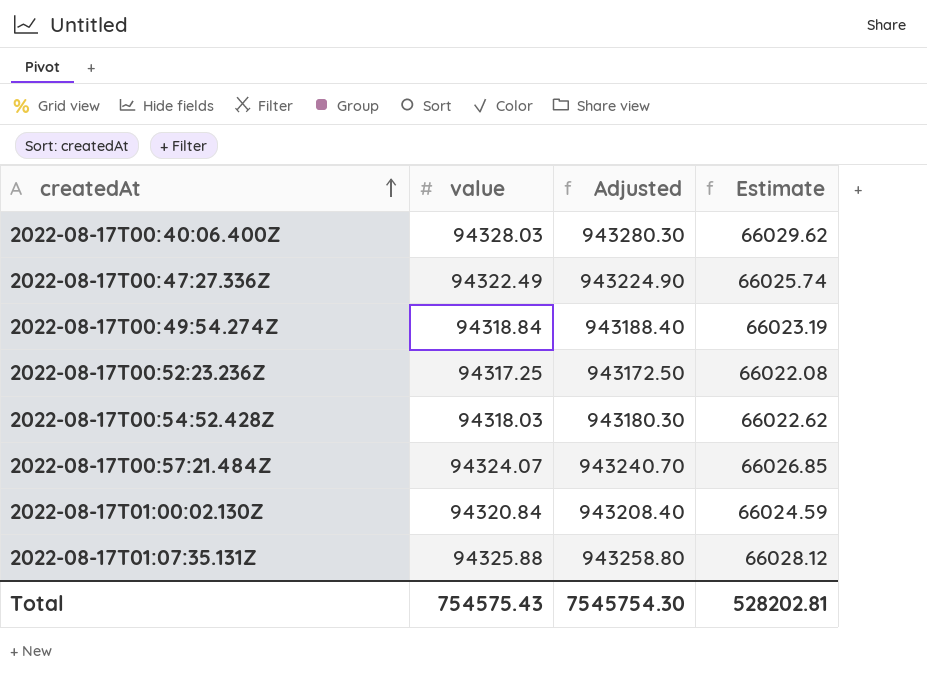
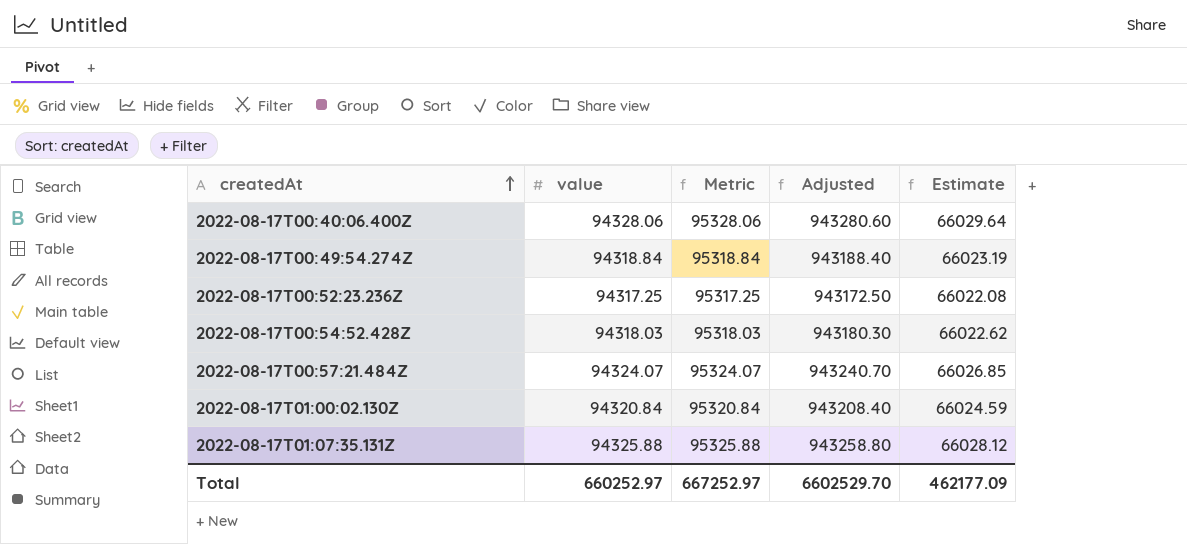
column Metric | formula: none -> [value] + 1000
row 2022-08-17T00:47:27.336Z: 94322.49 | 943224.90 | 66025.74 -> none
2022-08-17T00:40:06.400Z | value: 94328.03 -> 94328.06
2022-08-17T00:40:06.400Z | Adjusted: 943280.30 -> 943280.60
2022-08-17T00:40:06.400Z | Estimate: 66029.62 -> 66029.64
Total | value: 754575.43 -> 660252.97
Total | Adjusted: 7545754.30 -> 6602529.70
Total | Estimate: 528202.81 -> 462177.09

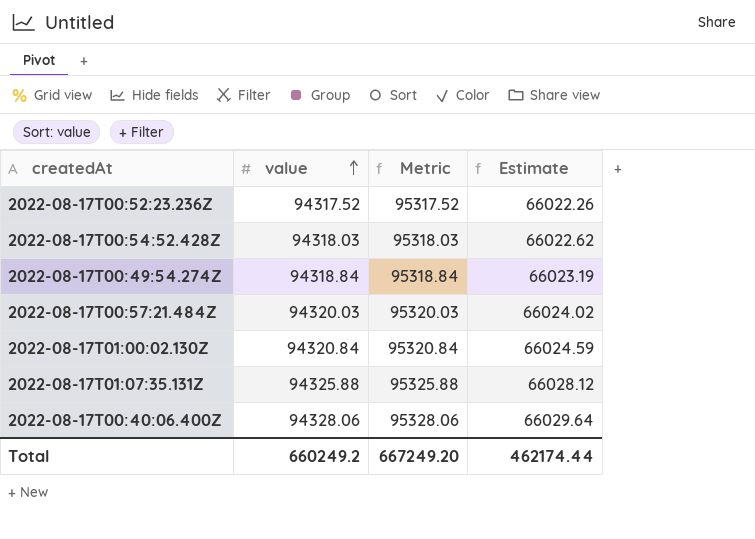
row order: createdAt ascending -> value ascending
column Adjusted | formula: [value] * 10 -> none
2022-08-17T00:52:23.236Z | value: 94317.25 -> 94317.52
2022-08-17T00:52:23.236Z | Metric: 95317.25 -> 95317.52
2022-08-17T00:52:23.236Z | Estimate: 66022.08 -> 66022.26
2022-08-17T00:57:21.484Z | value: 94324.07 -> 94320.03
2022-08-17T00:57:21.484Z | Metric: 95324.07 -> 95320.03
2022-08-17T00:57:21.484Z | Estimate: 66026.85 -> 66024.02
Total | value: 660252.97 -> 660249.2
Total | Metric: 667252.97 -> 667249.20
Total | Estimate: 462177.09 -> 462174.44

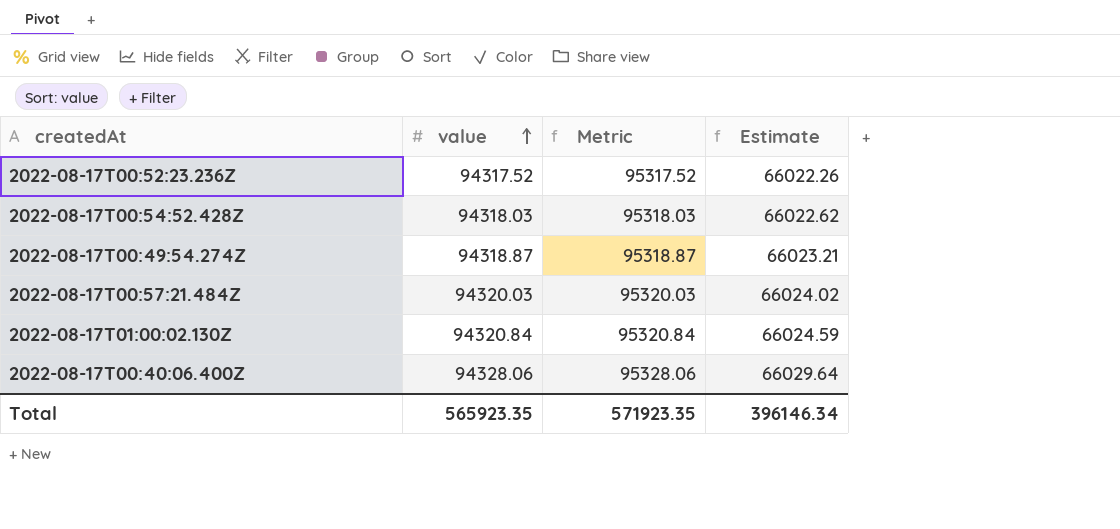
row 2022-08-17T01:07:35.131Z: 94325.88 | 95325.88 | 66028.12 -> none
2022-08-17T00:49:54.274Z | value: 94318.84 -> 94318.87
2022-08-17T00:49:54.274Z | Metric: 95318.84 -> 95318.87
2022-08-17T00:49:54.274Z | Estimate: 66023.19 -> 66023.21
Total | value: 660249.2 -> 565923.35
Total | Metric: 667249.20 -> 571923.35
Total | Estimate: 462174.44 -> 396146.34

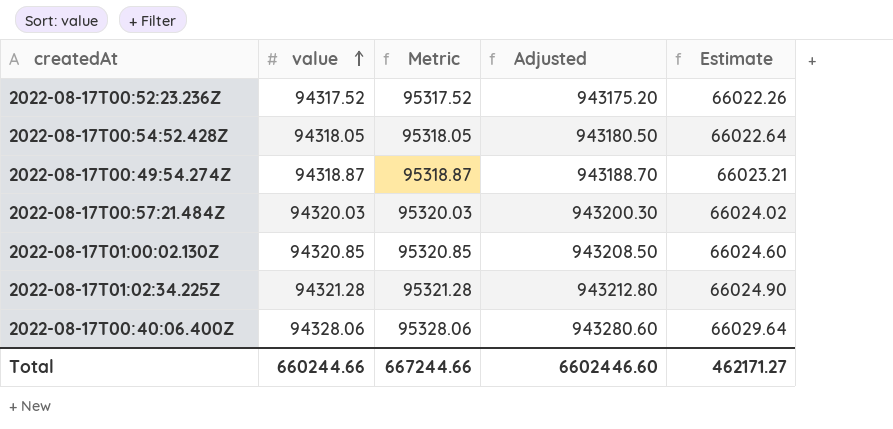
column Adjusted | formula: none -> [value] * 10
2022-08-17T00:54:52.428Z | value: 94318.03 -> 94318.05
2022-08-17T00:54:52.428Z | Metric: 95318.03 -> 95318.05
2022-08-17T00:54:52.428Z | Estimate: 66022.62 -> 66022.64
2022-08-17T01:00:02.130Z | value: 94320.84 -> 94320.85
2022-08-17T01:00:02.130Z | Metric: 95320.84 -> 95320.85
2022-08-17T01:00:02.130Z | Estimate: 66024.59 -> 66024.60
row 2022-08-17T01:02:34.225Z: none -> 94321.28 | 95321.28 | 943212.80 | 66024.90
Total | value: 565923.35 -> 660244.66
Total | Metric: 571923.35 -> 667244.66
Total | Estimate: 396146.34 -> 462171.27

